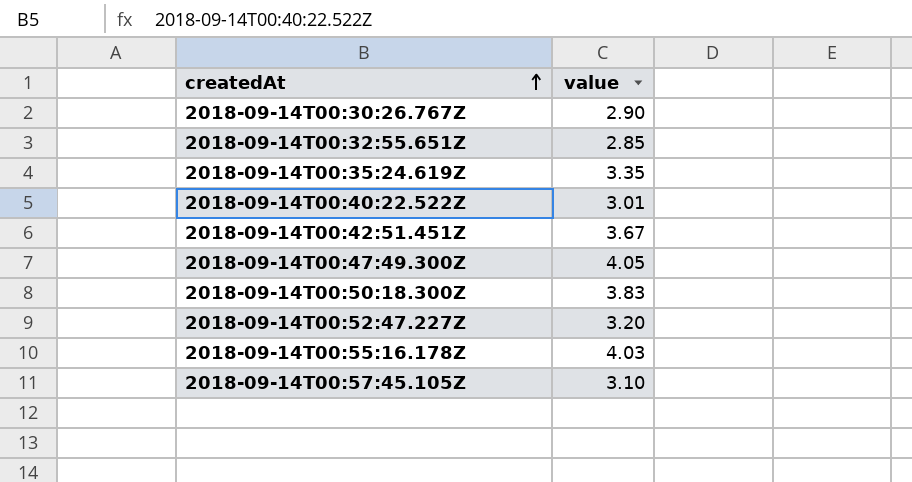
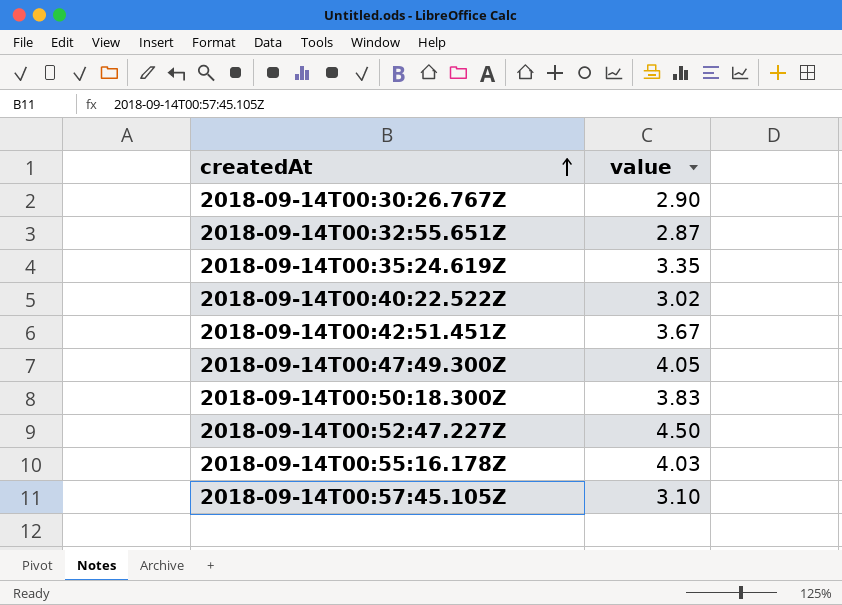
2018-09-14T00:32:55.651Z | value: 2.85 -> 2.87
2018-09-14T00:40:22.522Z | value: 3.01 -> 3.02
2018-09-14T00:52:47.227Z | value: 3.20 -> 4.50

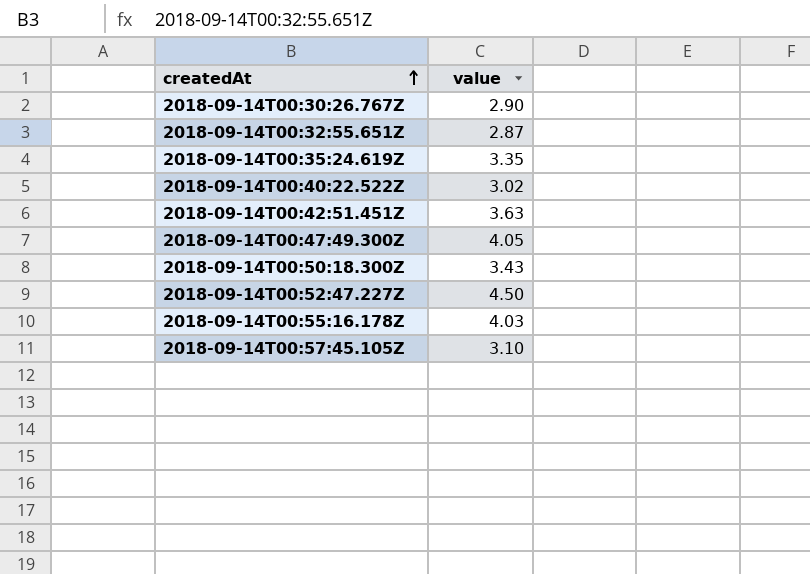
2018-09-14T00:42:51.451Z | value: 3.67 -> 3.63
2018-09-14T00:50:18.300Z | value: 3.83 -> 3.43

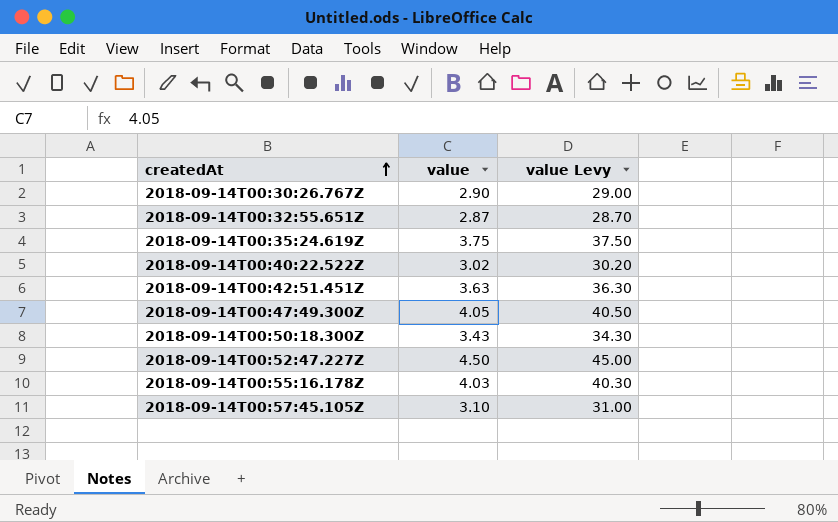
column value Levy | formula: none -> [value] * 10
2018-09-14T00:35:24.619Z | value: 3.35 -> 3.75

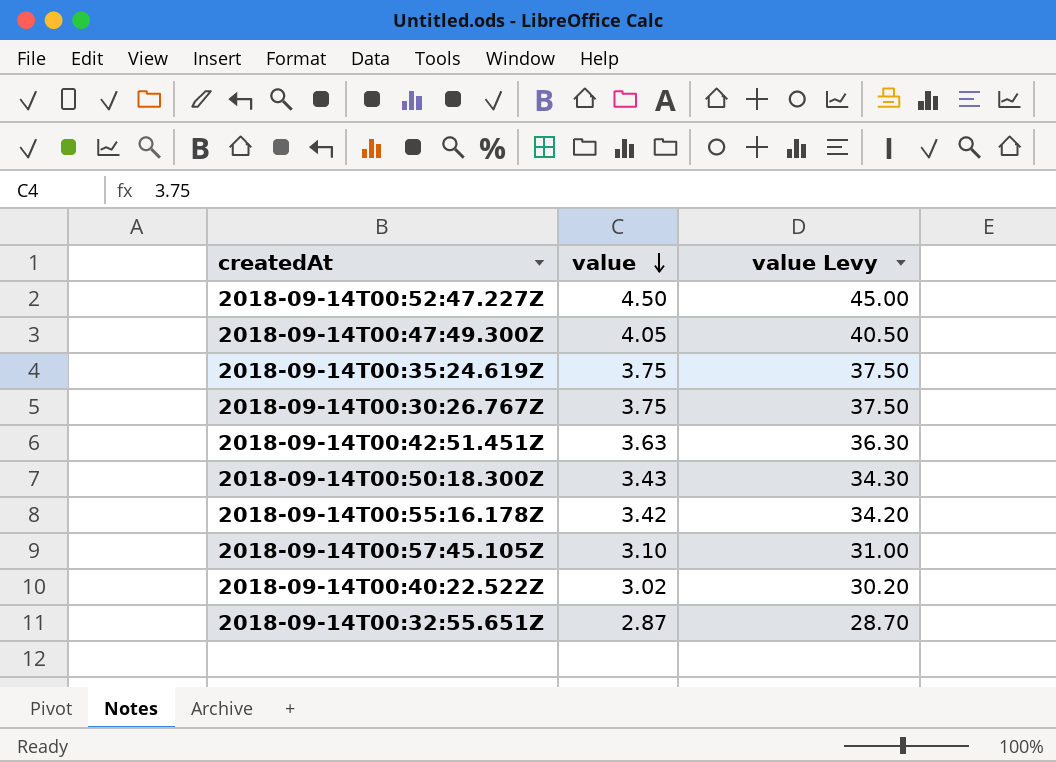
row order: createdAt ascending -> value descending
2018-09-14T00:30:26.767Z | value: 2.90 -> 3.75
2018-09-14T00:30:26.767Z | value Levy: 29.00 -> 37.50
2018-09-14T00:55:16.178Z | value: 4.03 -> 3.42
2018-09-14T00:55:16.178Z | value Levy: 40.30 -> 34.20

